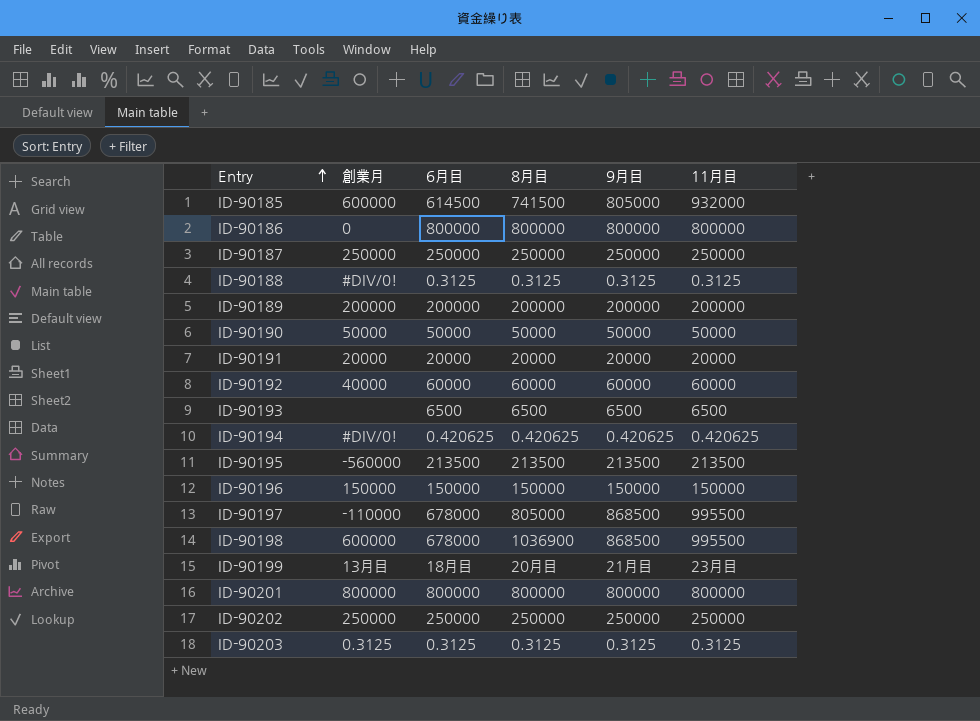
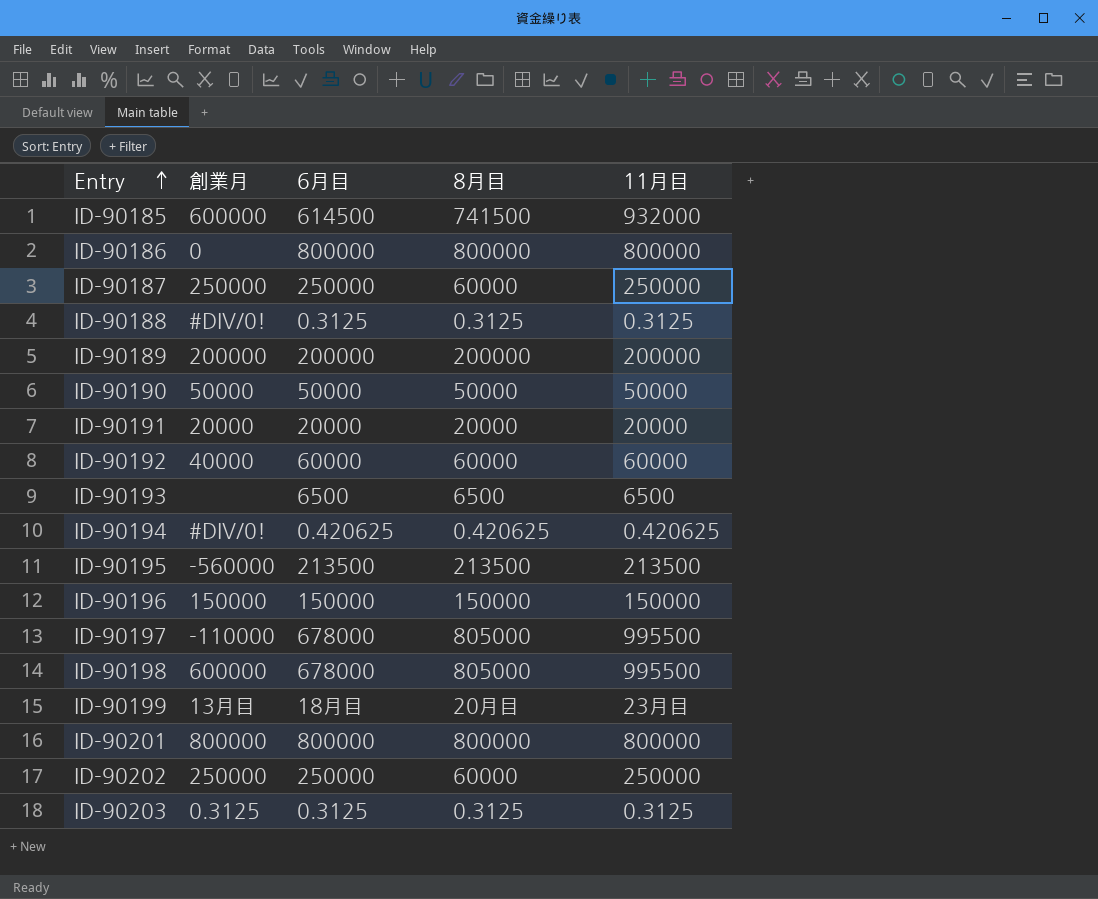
column 9月目 | position: 5 -> none
ID-90187 | 8月目: 250000 -> 60000
ID-90198 | 8月目: 1036900 -> 805000
ID-90202 | 8月目: 250000 -> 60000

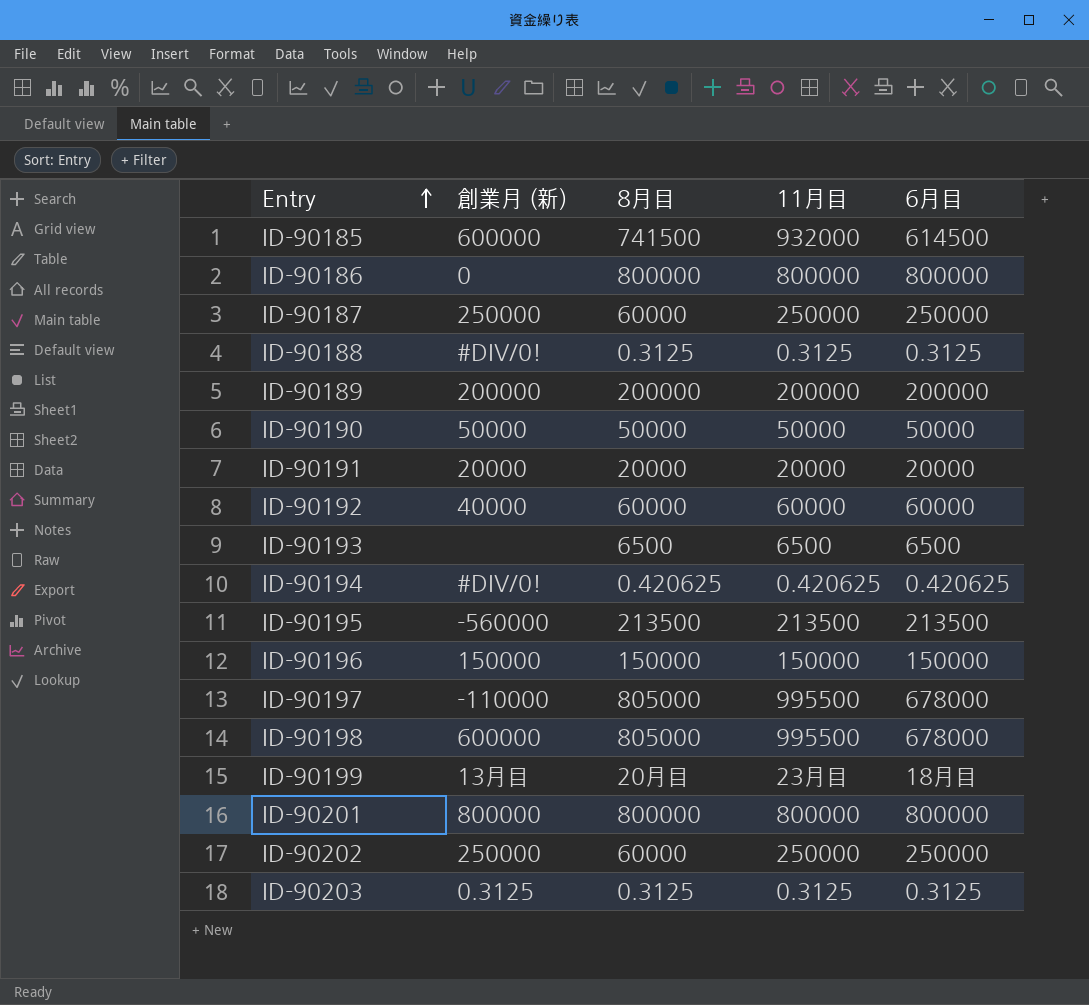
column name: 創業月 -> 創業月 (新)
column 6月目 | position: 3 -> 5

